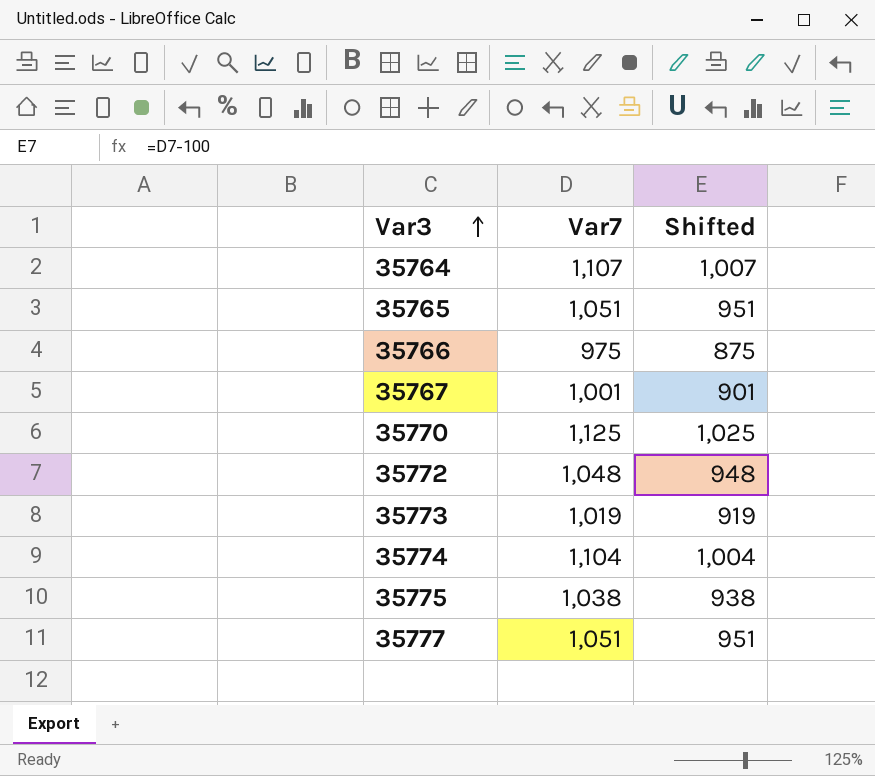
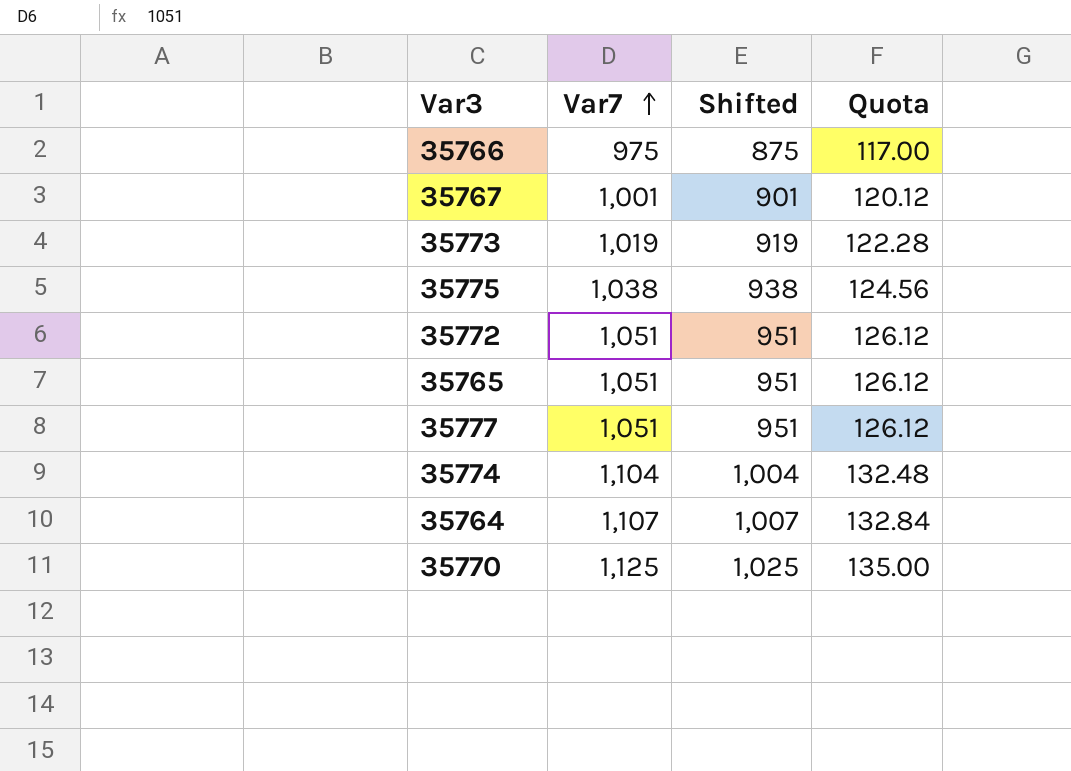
row order: Var3 ascending -> Var7 ascending
column Quota | formula: none -> [Var7] * 0.12
35772 | Var7: 1,048 -> 1,051
35772 | Shifted: 948 -> 951

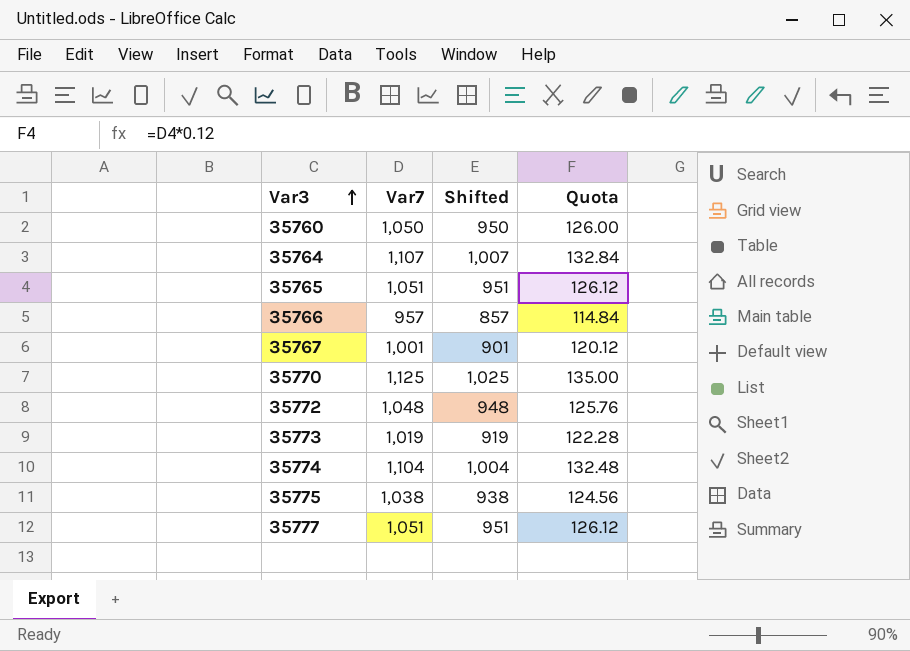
row order: Var7 ascending -> Var3 ascending
row 35760: none -> 1,050 | 950 | 126.00
35766 | Var7: 975 -> 957
35766 | Shifted: 875 -> 857
35766 | Quota: 117.00 -> 114.84
35772 | Var7: 1,051 -> 1,048
35772 | Shifted: 951 -> 948
35772 | Quota: 126.12 -> 125.76

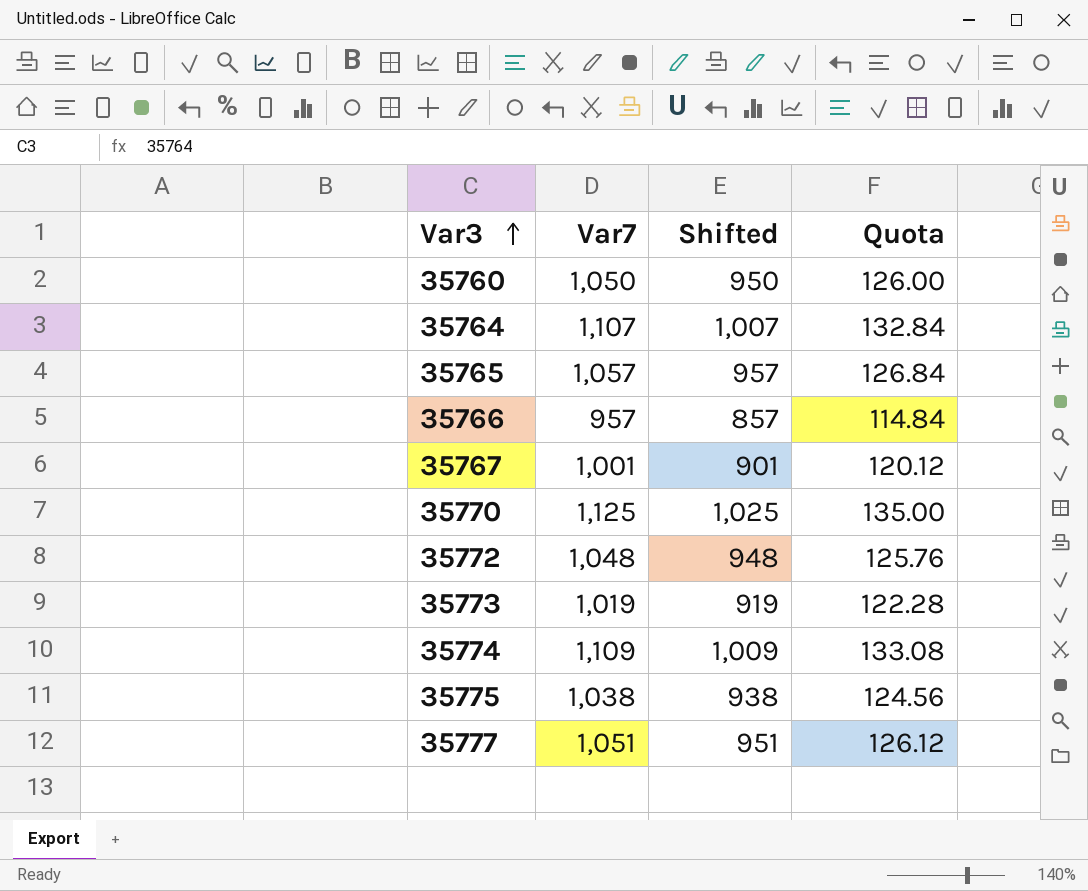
35765 | Var7: 1,051 -> 1,057
35765 | Shifted: 951 -> 957
35765 | Quota: 126.12 -> 126.84
35774 | Var7: 1,104 -> 1,109
35774 | Shifted: 1,004 -> 1,009
35774 | Quota: 132.48 -> 133.08

